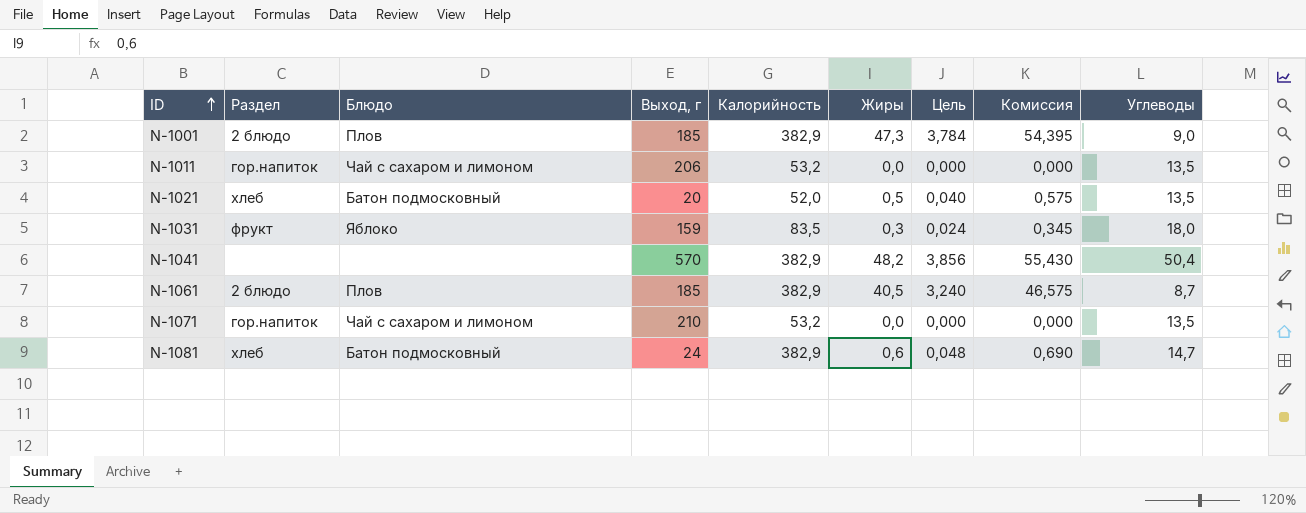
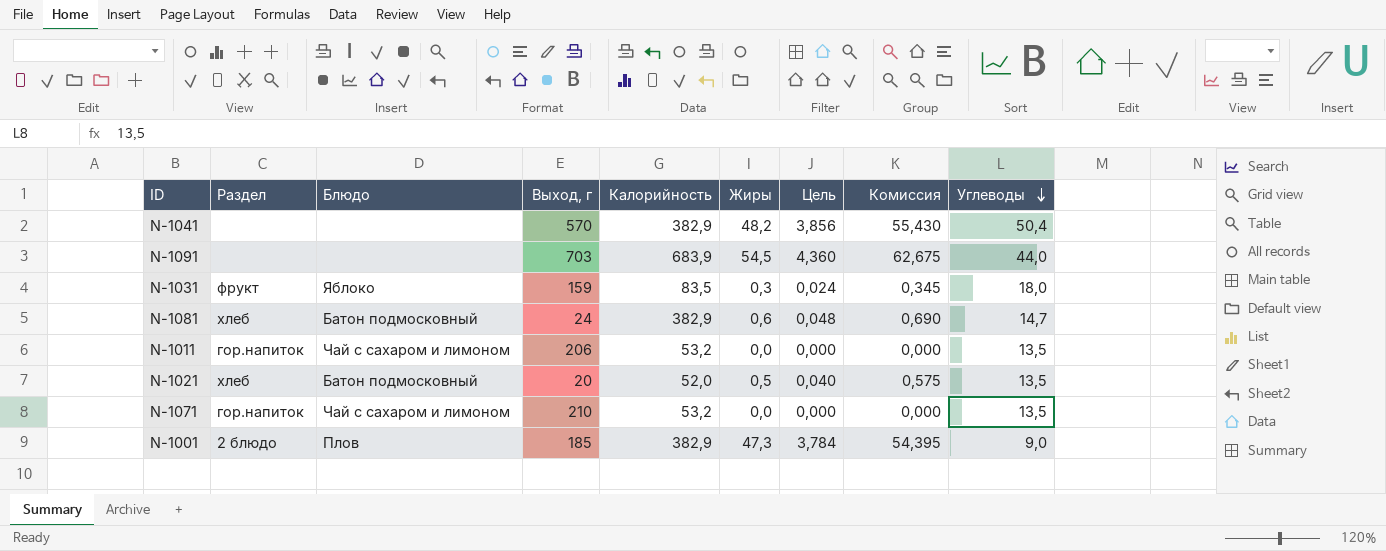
row order: ID ascending -> Углеводы descending
row N-1061: 2 блюдо | Плов | 185 | 382,9 | 40,5 | 3,240 | 46,575 | 8,7 -> none
row N-1091: none -> none | none | 703 | 683,9 | 54,5 | 4,360 | 62,675 | 44,0

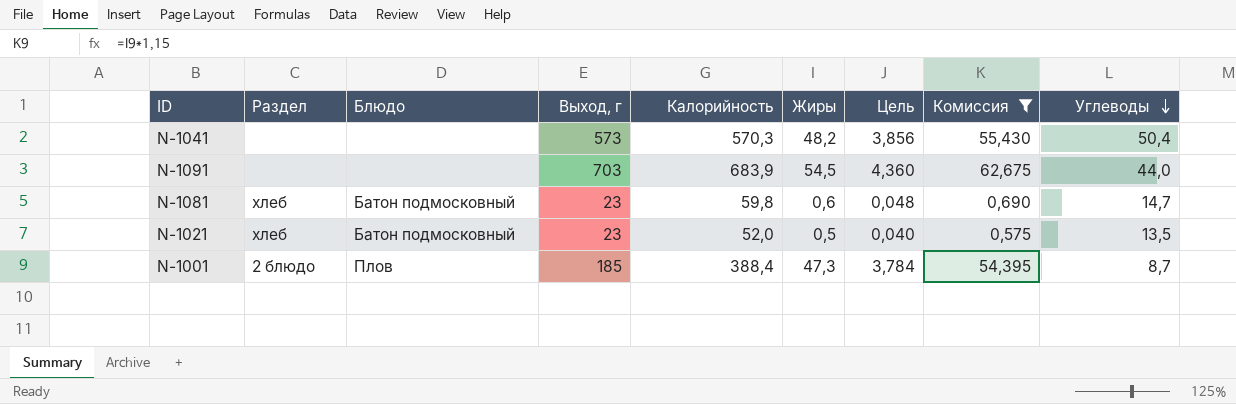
filter: none -> Комиссия >= 0,575
N-1041 | Выход, г: 570 -> 573
N-1041 | Калорийность: 382,9 -> 570,3
N-1081 | Выход, г: 24 -> 23
N-1081 | Калорийность: 382,9 -> 59,8
N-1021 | Выход, г: 20 -> 23
N-1001 | Калорийность: 382,9 -> 388,4
N-1001 | Углеводы: 9,0 -> 8,7

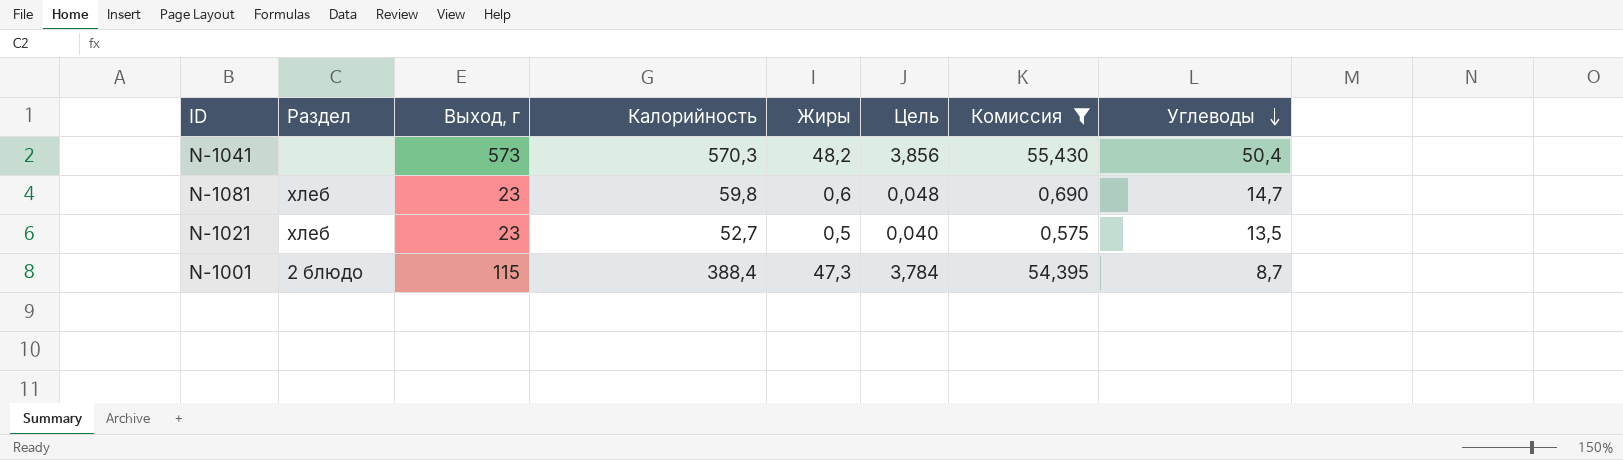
column Блюдо | position: 3 -> none
row N-1091: none | none | 703 | 683,9 | 54,5 | 4,360 | 62,675 | 44,0 -> none
N-1021 | Калорийность: 52,0 -> 52,7
N-1001 | Выход, г: 185 -> 115

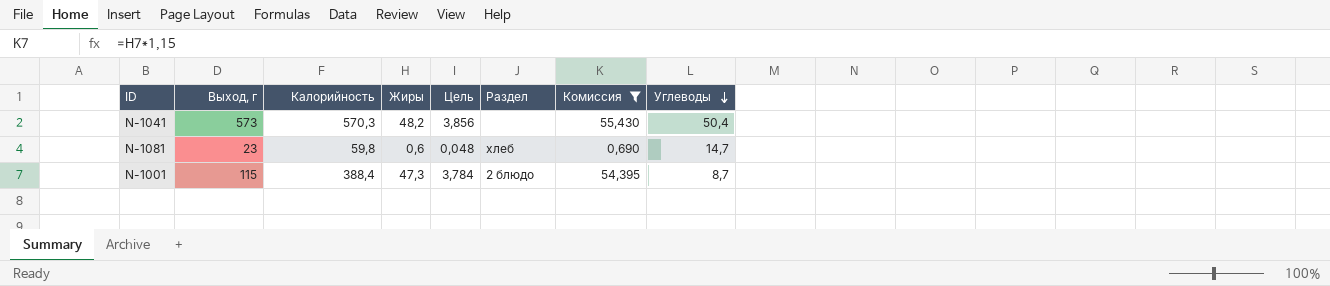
column Раздел | position: 2 -> 6
row N-1021: хлеб | 23 | 52,7 | 0,5 | 0,040 | 0,575 | 13,5 -> none

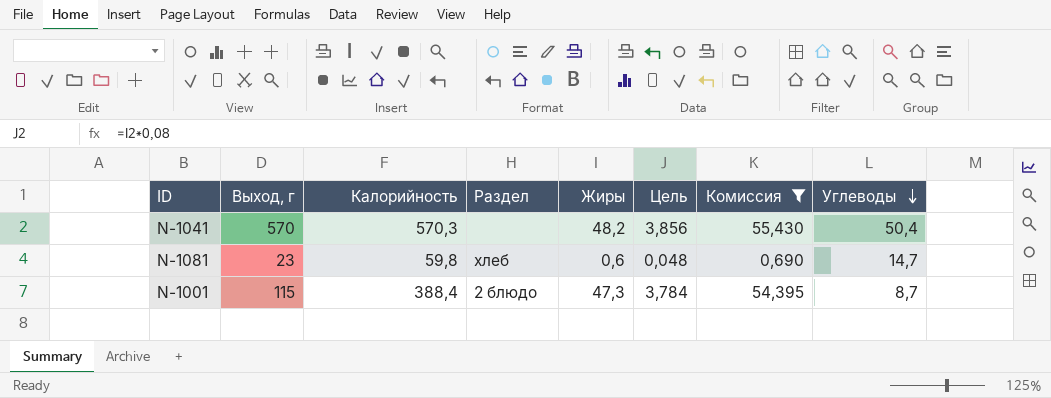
column Раздел | position: 6 -> 4
N-1041 | Выход, г: 573 -> 570

